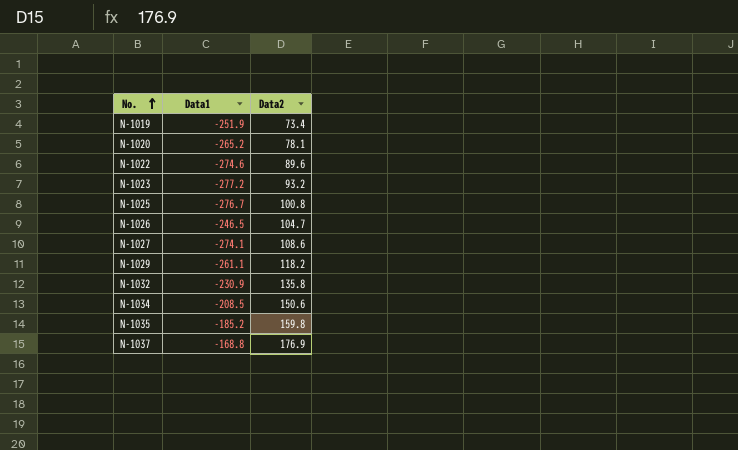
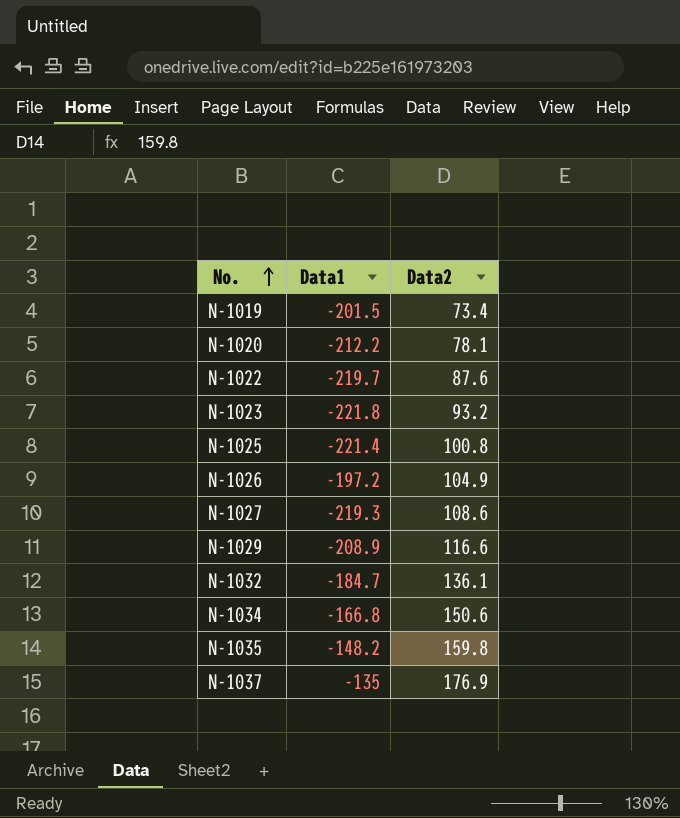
N-1019 | Data1: -251.9 -> -201.5
N-1020 | Data1: -265.2 -> -212.2
N-1022 | Data1: -274.6 -> -219.7
N-1022 | Data2: 89.6 -> 87.6
N-1023 | Data1: -277.2 -> -221.8
N-1025 | Data1: -276.7 -> -221.4
N-1026 | Data1: -246.5 -> -197.2
N-1026 | Data2: 104.7 -> 104.9
N-1027 | Data1: -274.1 -> -219.3
N-1029 | Data1: -261.1 -> -208.9
N-1029 | Data2: 118.2 -> 116.6
N-1032 | Data1: -230.9 -> -184.7
N-1032 | Data2: 135.8 -> 136.1
N-1034 | Data1: -208.5 -> -166.8
N-1035 | Data1: -185.2 -> -148.2
N-1037 | Data1: -168.8 -> -135

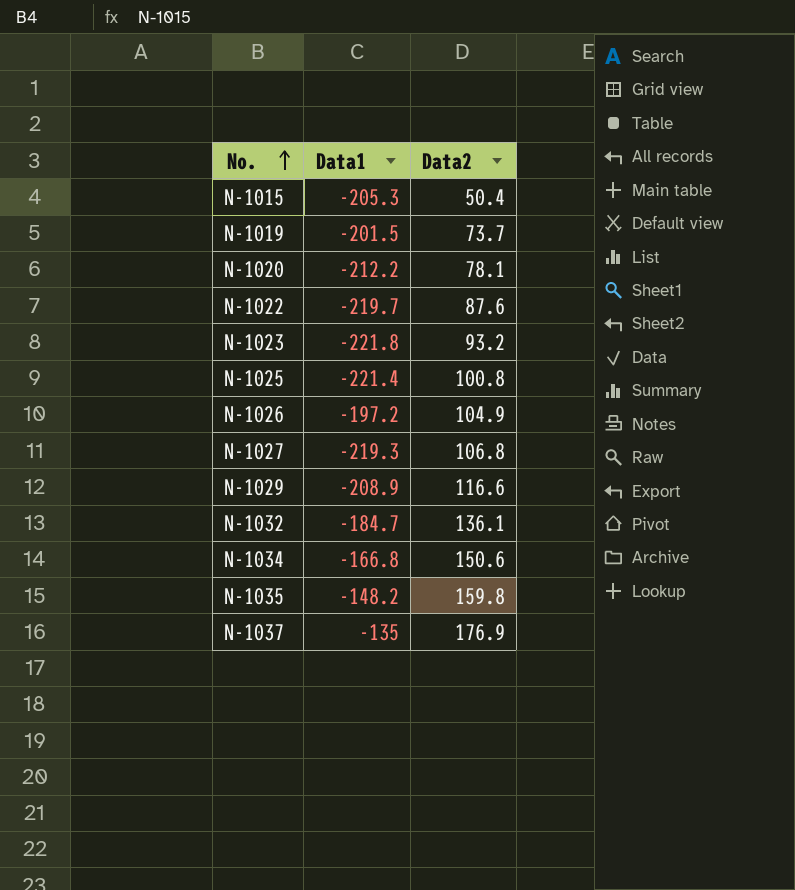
row N-1015: none -> -205.3 | 50.4
N-1019 | Data2: 73.4 -> 73.7
N-1027 | Data2: 108.6 -> 106.8

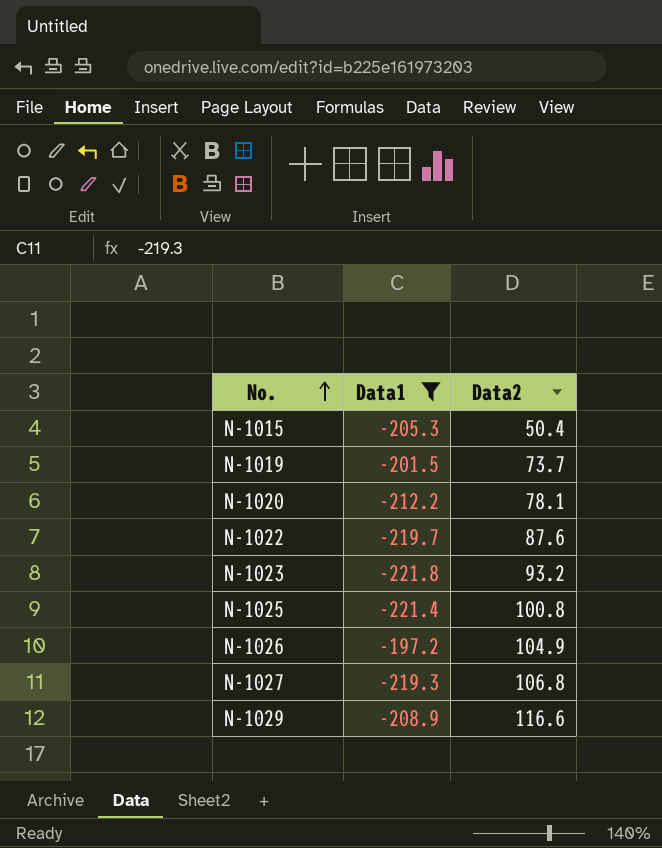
filter: none -> Data1 <= -197.2

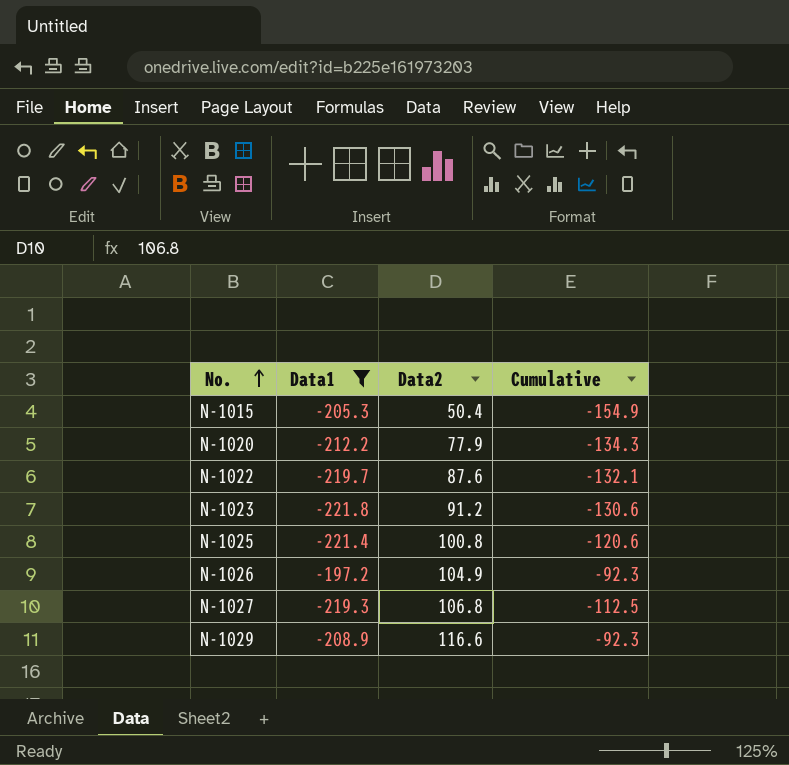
column Cumulative | formula: none -> [Data1] + [Data2]
row N-1019: -201.5 | 73.7 -> none
N-1020 | Data2: 78.1 -> 77.9
N-1023 | Data2: 93.2 -> 91.2

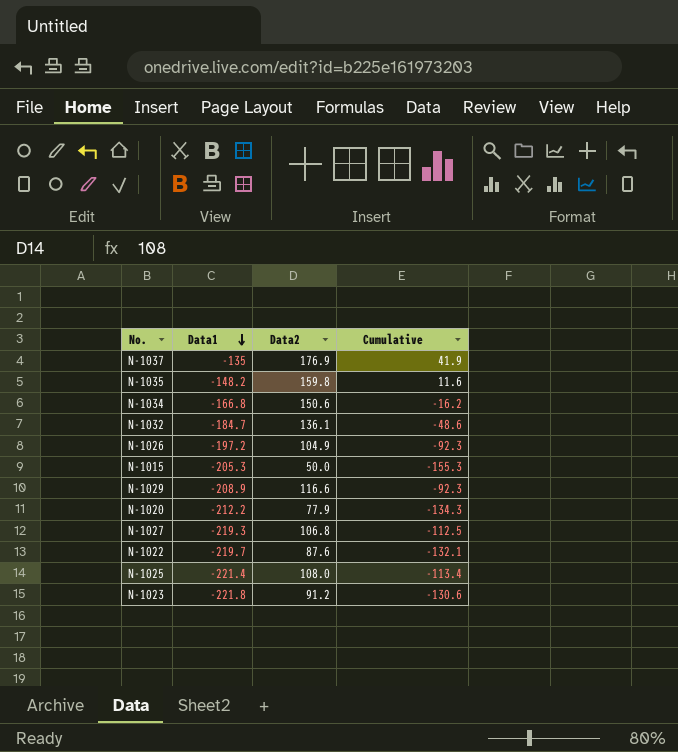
filter: Data1 <= -197.2 -> none
row order: No. ascending -> Data1 descending
N-1015 | Data2: 50.4 -> 50.0
N-1015 | Cumulative: -154.9 -> -155.3
N-1025 | Data2: 100.8 -> 108.0
N-1025 | Cumulative: -120.6 -> -113.4

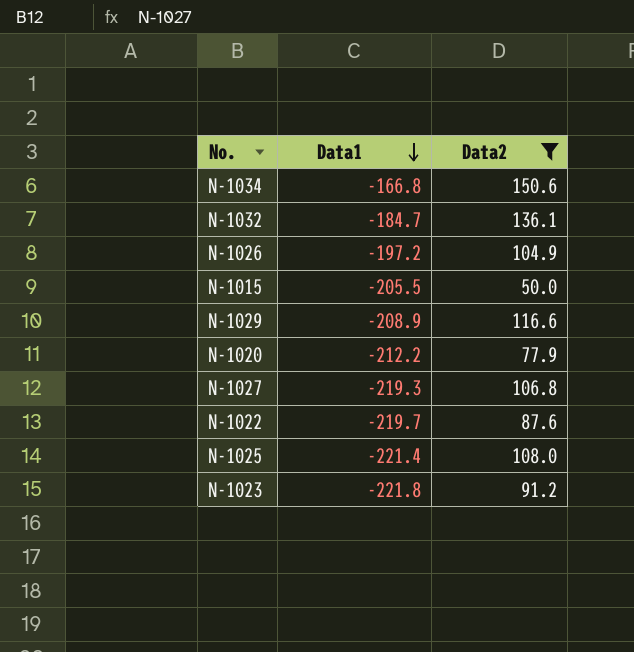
filter: none -> Data2 <= 150.6
column Cumulative | formula: [Data1] + [Data2] -> none
N-1015 | Data1: -205.3 -> -205.5

